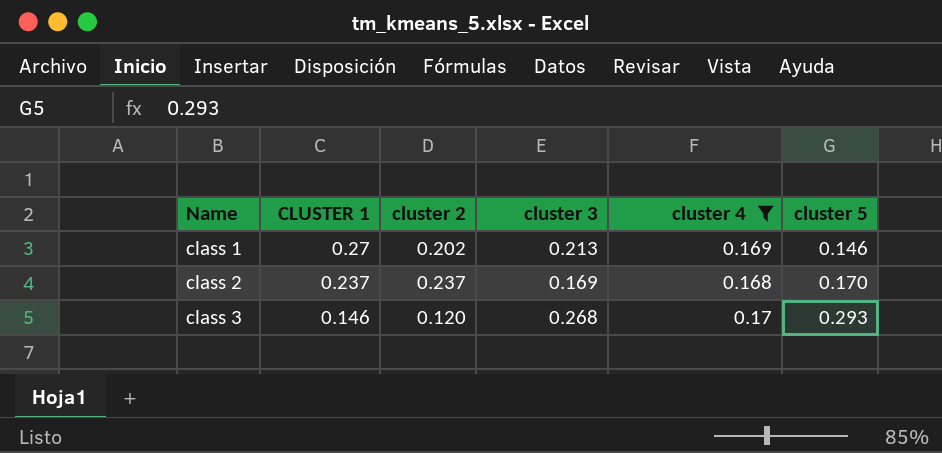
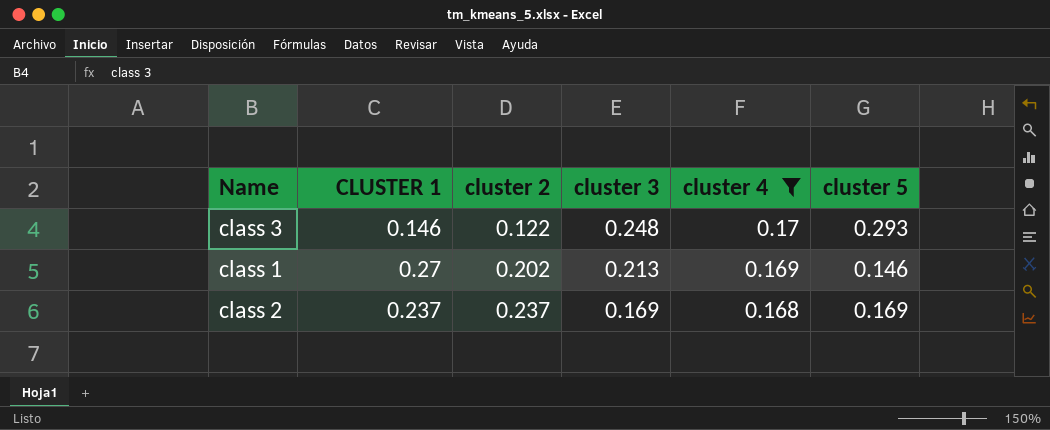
row order: Name ascending -> cluster 2 ascending
class 3 | cluster 2: 0.120 -> 0.122
class 3 | cluster 3: 0.268 -> 0.248
class 2 | cluster 5: 0.170 -> 0.169

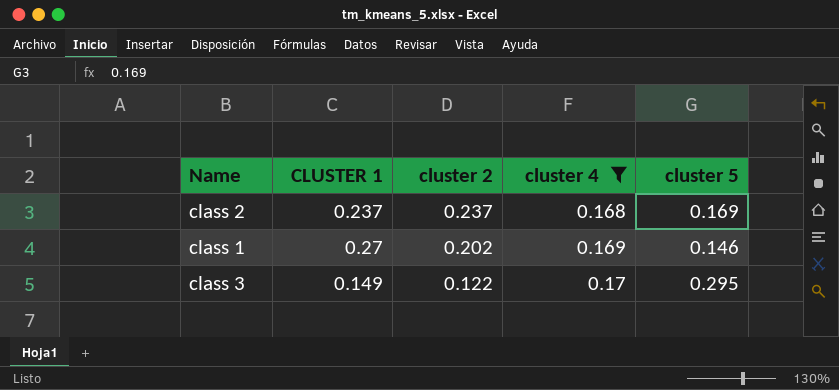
row order: cluster 2 ascending -> cluster 2 descending
column cluster 3 | position: 4 -> none
class 3 | CLUSTER 1: 0.146 -> 0.149
class 3 | cluster 5: 0.293 -> 0.295

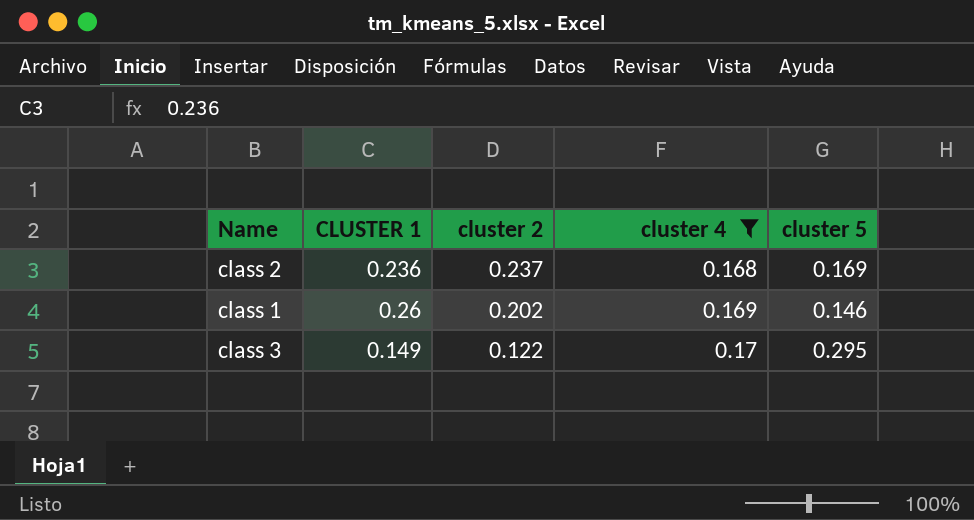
class 2 | CLUSTER 1: 0.237 -> 0.236
class 1 | CLUSTER 1: 0.27 -> 0.26

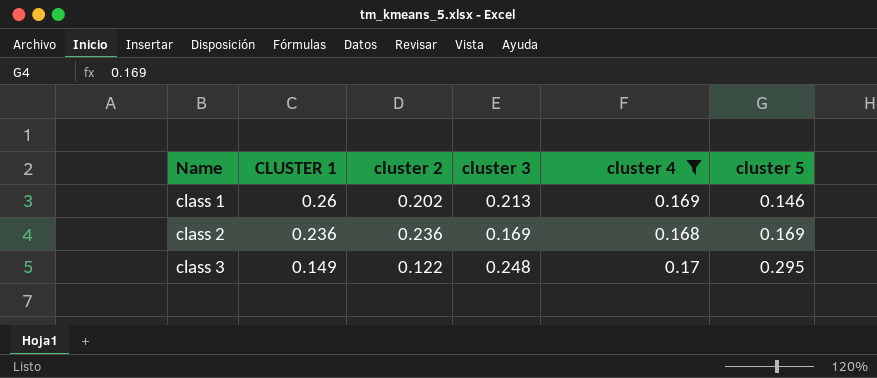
row order: cluster 2 descending -> Name ascending
column cluster 3 | position: none -> 4
class 2 | cluster 2: 0.237 -> 0.236

